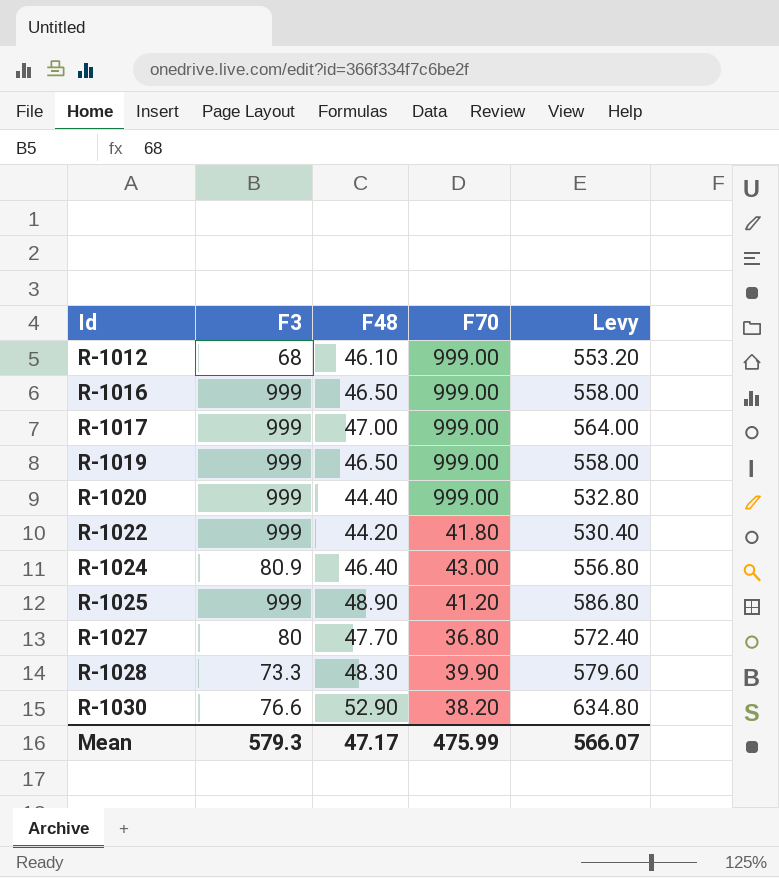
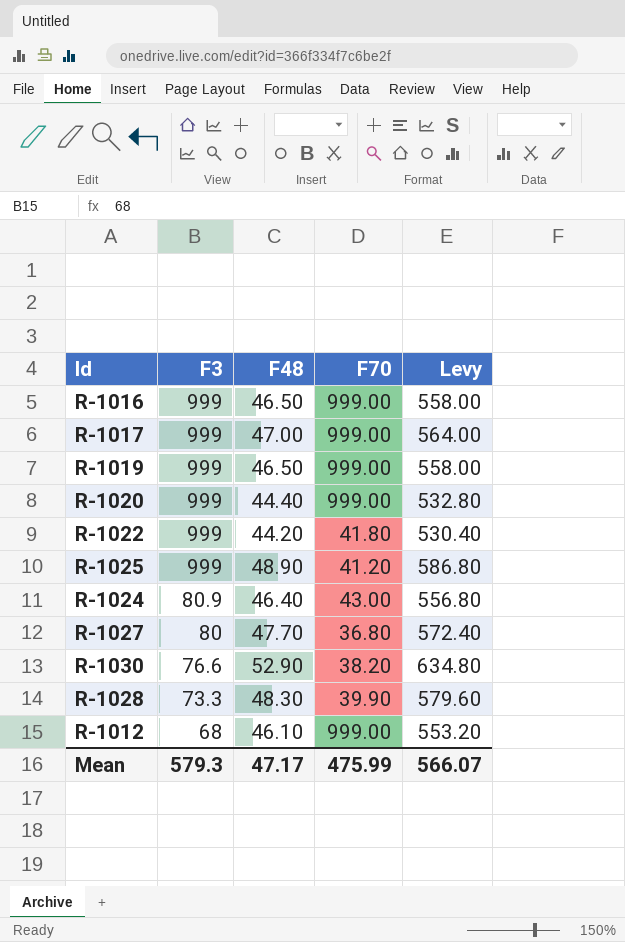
row order: Id ascending -> F3 descending

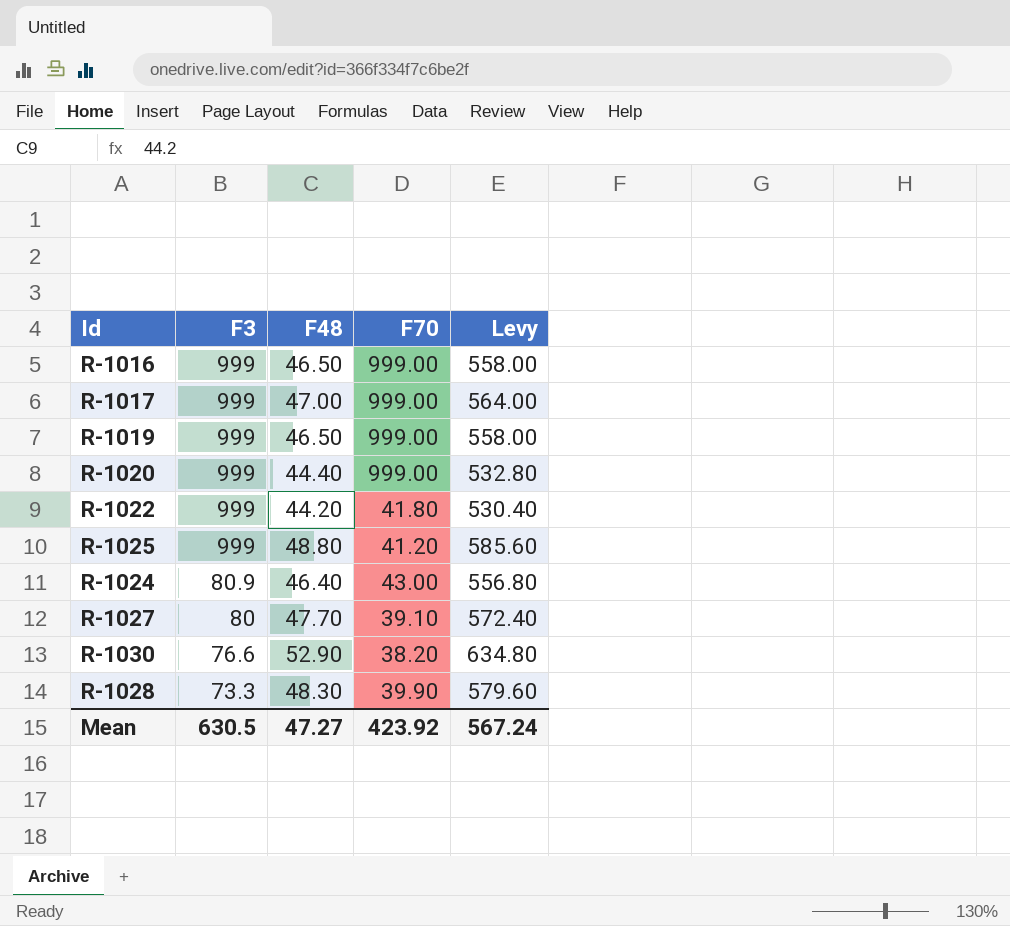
row R-1012: 68 | 46.10 | 999.00 | 553.20 -> none
R-1025 | F48: 48.90 -> 48.80
R-1025 | Levy: 586.80 -> 585.60
R-1027 | F70: 36.80 -> 39.10
Mean | F3: 579.3 -> 630.5
Mean | F48: 47.17 -> 47.27
Mean | F70: 475.99 -> 423.92
Mean | Levy: 566.07 -> 567.24

